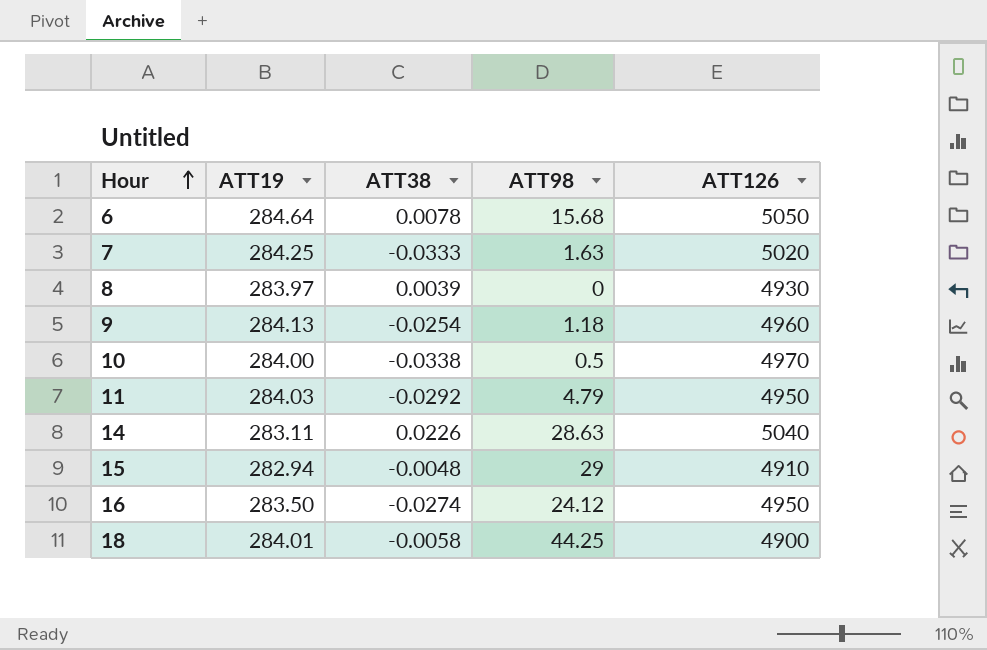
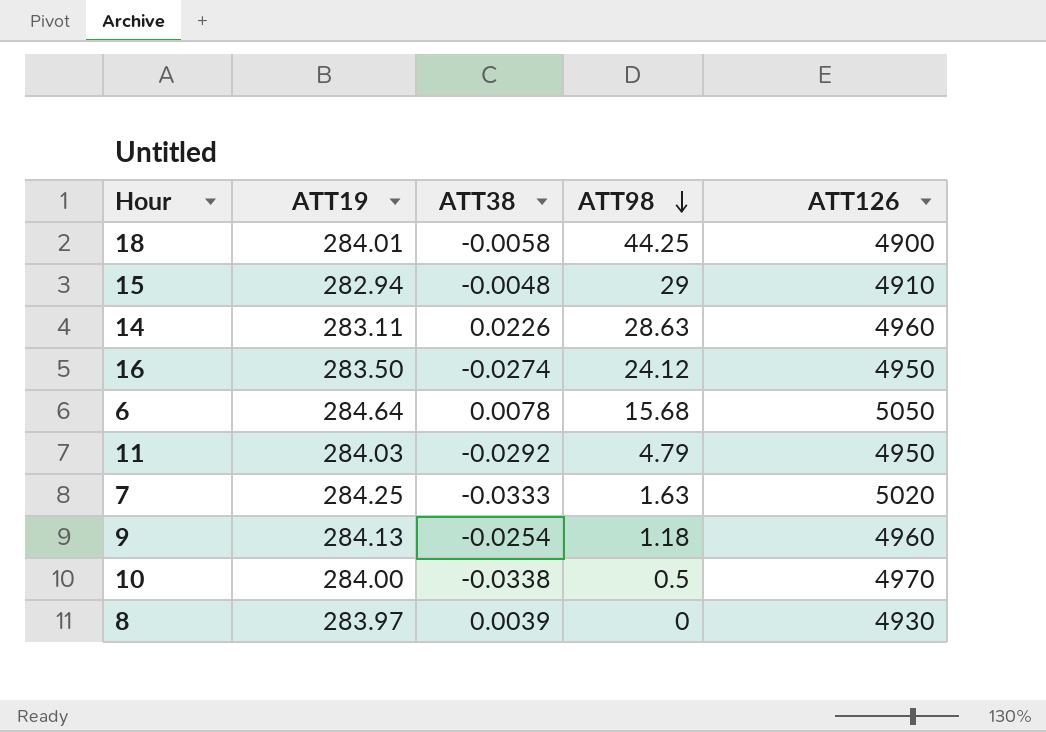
row order: Hour ascending -> ATT98 descending
14 | ATT126: 5040 -> 4960

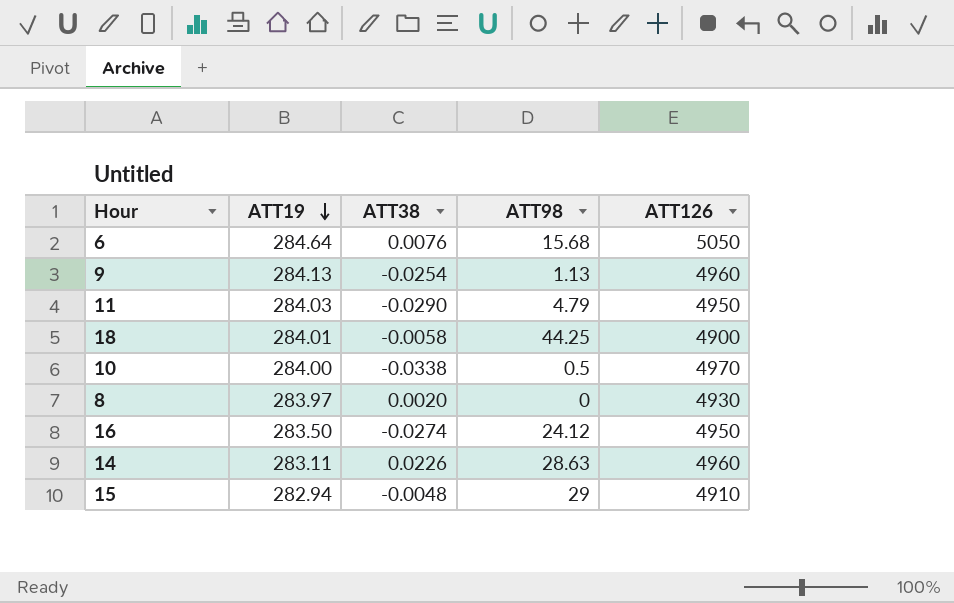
row order: ATT98 descending -> ATT19 descending
row 7: 284.25 | -0.0333 | 1.63 | 5020 -> none
6 | ATT38: 0.0078 -> 0.0076
9 | ATT98: 1.18 -> 1.13
11 | ATT38: -0.0292 -> -0.0290
8 | ATT38: 0.0039 -> 0.0020

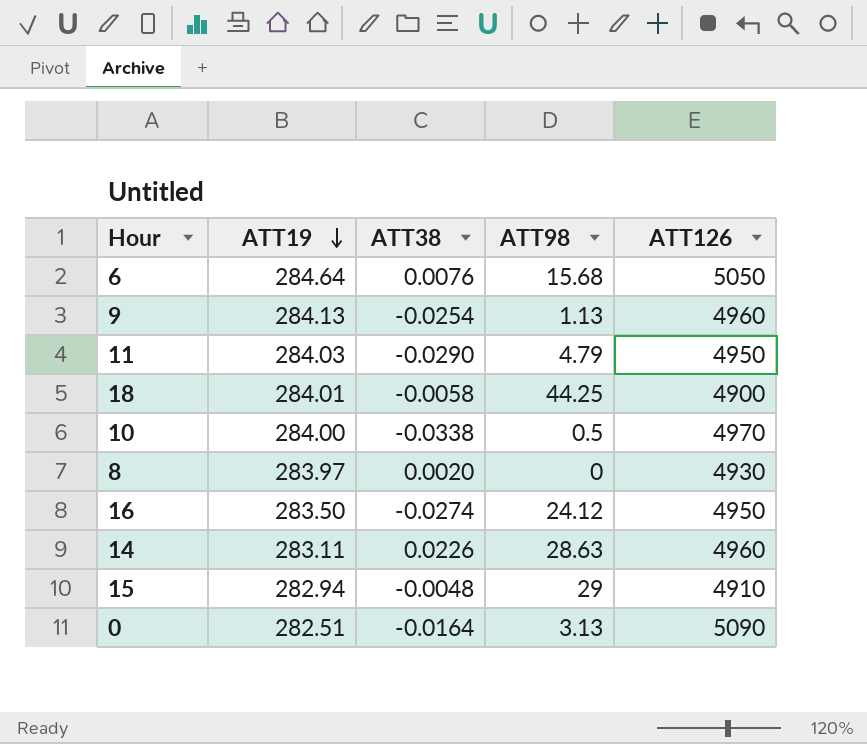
row 0: none -> 282.51 | -0.0164 | 3.13 | 5090

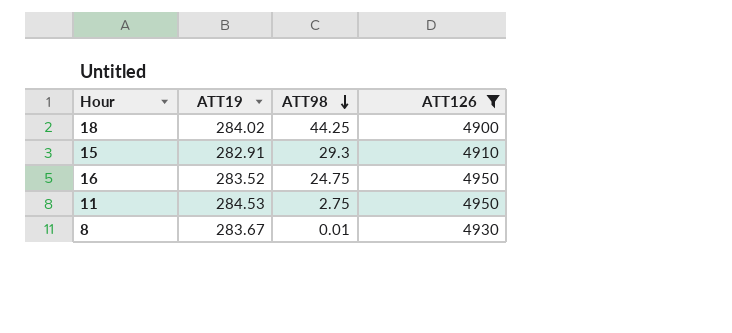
filter: none -> ATT126 <= 4950
row order: ATT19 descending -> ATT98 descending
column ATT38 | position: 3 -> none
18 | ATT19: 284.01 -> 284.02
15 | ATT19: 282.94 -> 282.91
15 | ATT98: 29 -> 29.3
16 | ATT19: 283.50 -> 283.52
16 | ATT98: 24.12 -> 24.75
11 | ATT19: 284.03 -> 284.53
11 | ATT98: 4.79 -> 2.75
8 | ATT19: 283.97 -> 283.67
8 | ATT98: 0 -> 0.01

